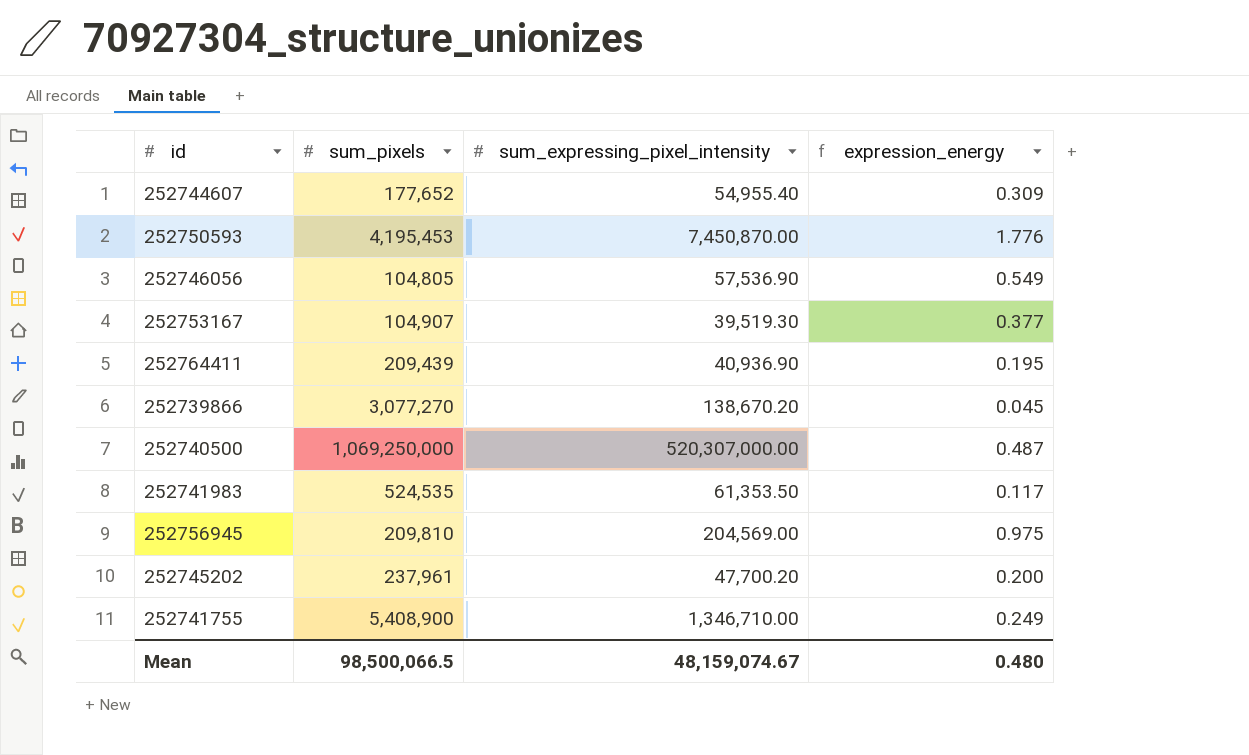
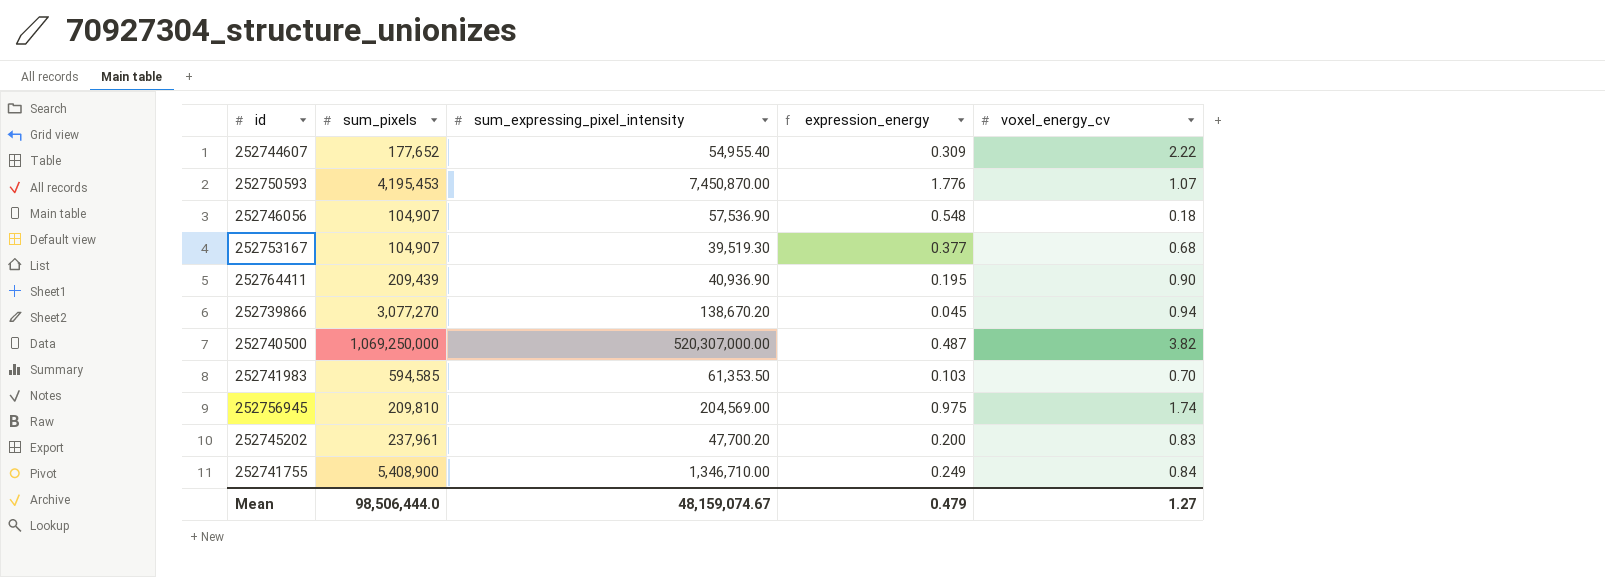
column voxel_energy_cv | position: none -> 5
252746056 | sum_pixels: 104,805 -> 104,907
252746056 | expression_energy: 0.549 -> 0.548
252741983 | sum_pixels: 524,535 -> 594,585
252741983 | expression_energy: 0.117 -> 0.103
Mean | sum_pixels: 98,500,066.5 -> 98,506,444.0
Mean | expression_energy: 0.480 -> 0.479

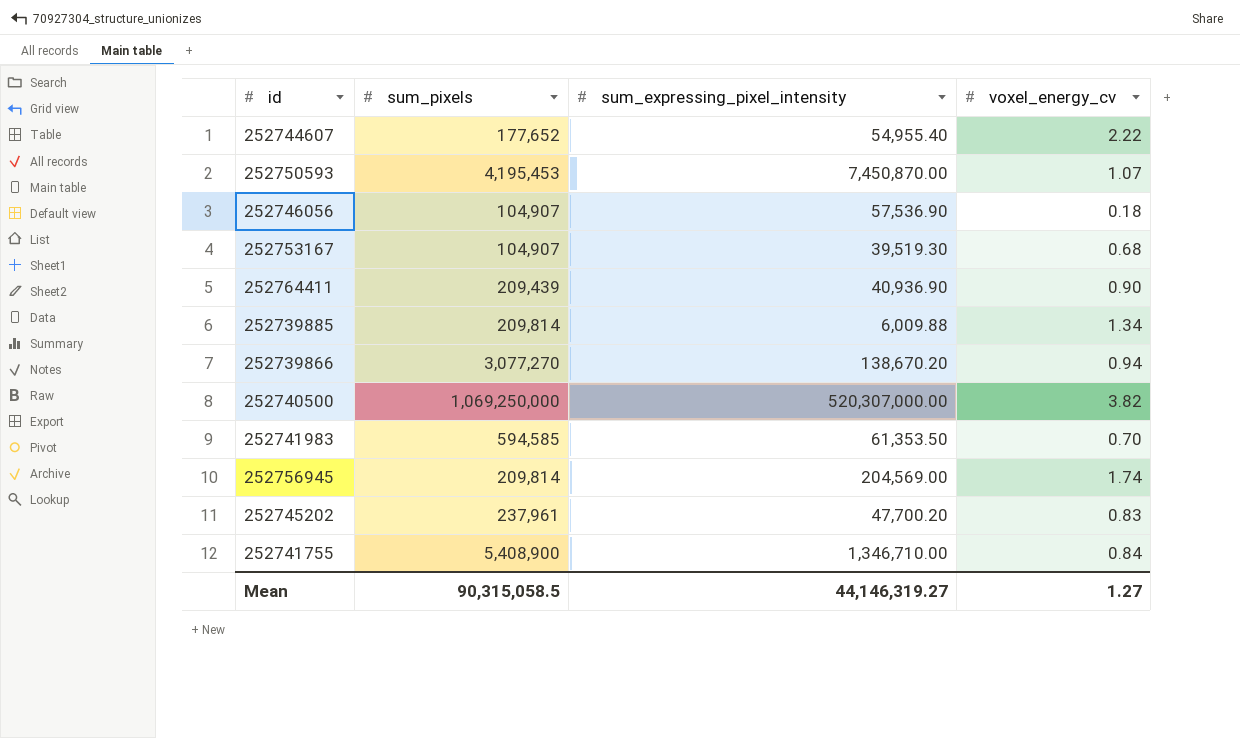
column expression_energy | formula: [sum_expressing_pixel_intensity] / [sum_pixels] -> none
row 252739885: none -> 209,814 | 6,009.88 | 1.34
252756945 | sum_pixels: 209,810 -> 209,814
Mean | sum_pixels: 98,506,444.0 -> 90,315,058.5
Mean | sum_expressing_pixel_intensity: 48,159,074.67 -> 44,146,319.27

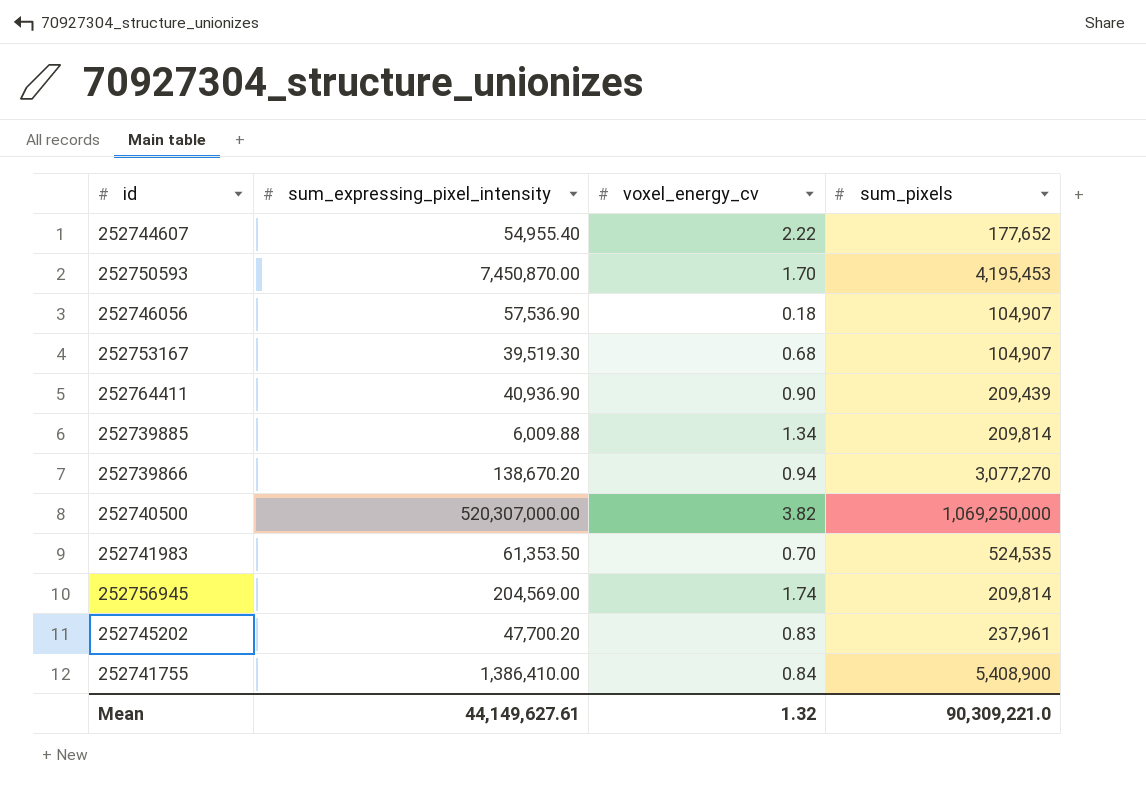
column sum_pixels | position: 2 -> 4
252750593 | voxel_energy_cv: 1.07 -> 1.70
252741983 | sum_pixels: 594,585 -> 524,535
252741755 | sum_expressing_pixel_intensity: 1,346,710.00 -> 1,386,410.00
Mean | sum_expressing_pixel_intensity: 44,146,319.27 -> 44,149,627.61
Mean | voxel_energy_cv: 1.27 -> 1.32
Mean | sum_pixels: 90,315,058.5 -> 90,309,221.0

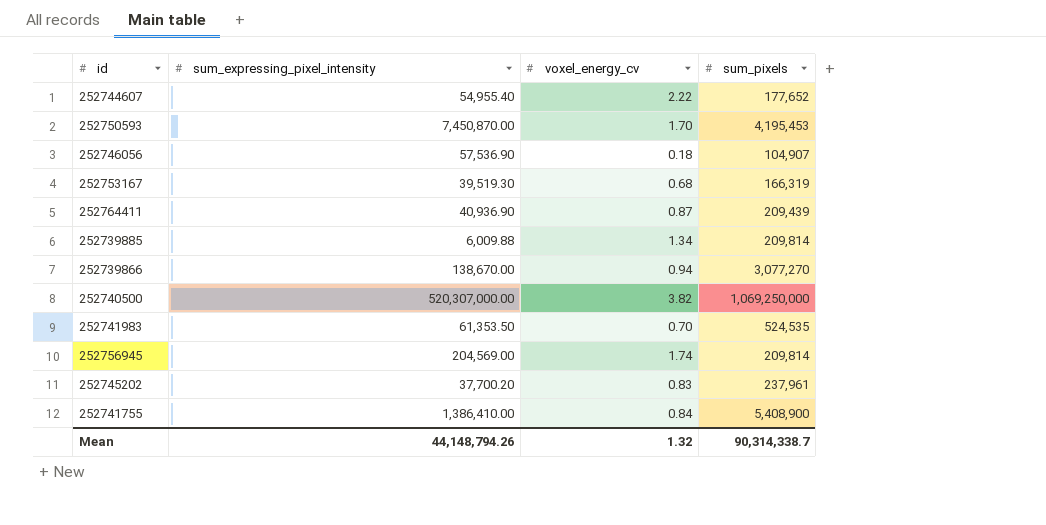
252753167 | sum_pixels: 104,907 -> 166,319
252764411 | voxel_energy_cv: 0.90 -> 0.87
252739866 | sum_expressing_pixel_intensity: 138,670.20 -> 138,670.00
252745202 | sum_expressing_pixel_intensity: 47,700.20 -> 37,700.20
Mean | sum_expressing_pixel_intensity: 44,149,627.61 -> 44,148,794.26
Mean | sum_pixels: 90,309,221.0 -> 90,314,338.7

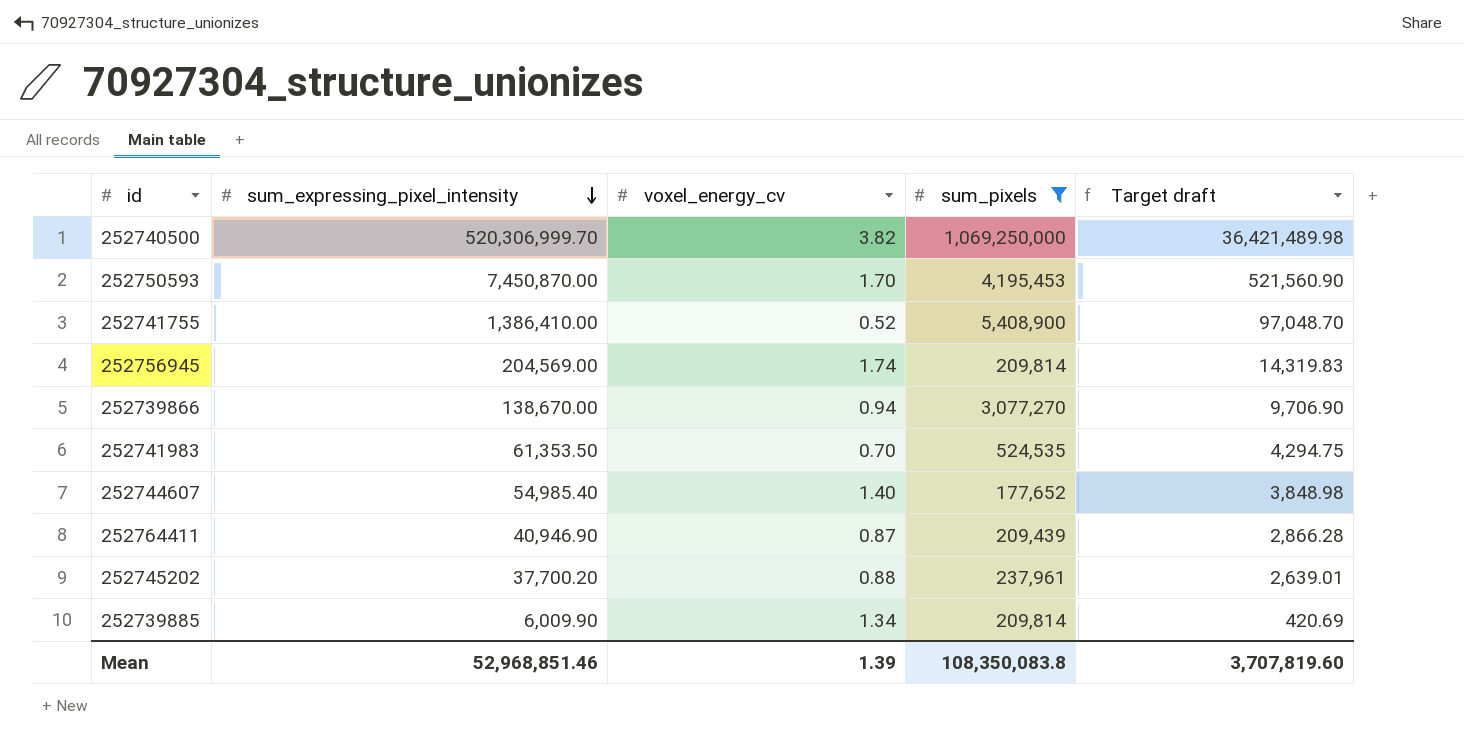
filter: none -> sum_pixels >= 177,652
row order: none -> sum_expressing_pixel_intensity descending
column Target draft | formula: none -> [sum_expressing_pixel_intensity] * 0.07
252740500 | sum_expressing_pixel_intensity: 520,307,000.00 -> 520,306,999.70
252741755 | voxel_energy_cv: 0.84 -> 0.52
252744607 | sum_expressing_pixel_intensity: 54,955.40 -> 54,985.40
252744607 | voxel_energy_cv: 2.22 -> 1.40
252764411 | sum_expressing_pixel_intensity: 40,936.90 -> 40,946.90
252745202 | voxel_energy_cv: 0.83 -> 0.88
252739885 | sum_expressing_pixel_intensity: 6,009.88 -> 6,009.90
Mean | sum_expressing_pixel_intensity: 44,148,794.26 -> 52,968,851.46
Mean | voxel_energy_cv: 1.32 -> 1.39
Mean | sum_pixels: 90,314,338.7 -> 108,350,083.8

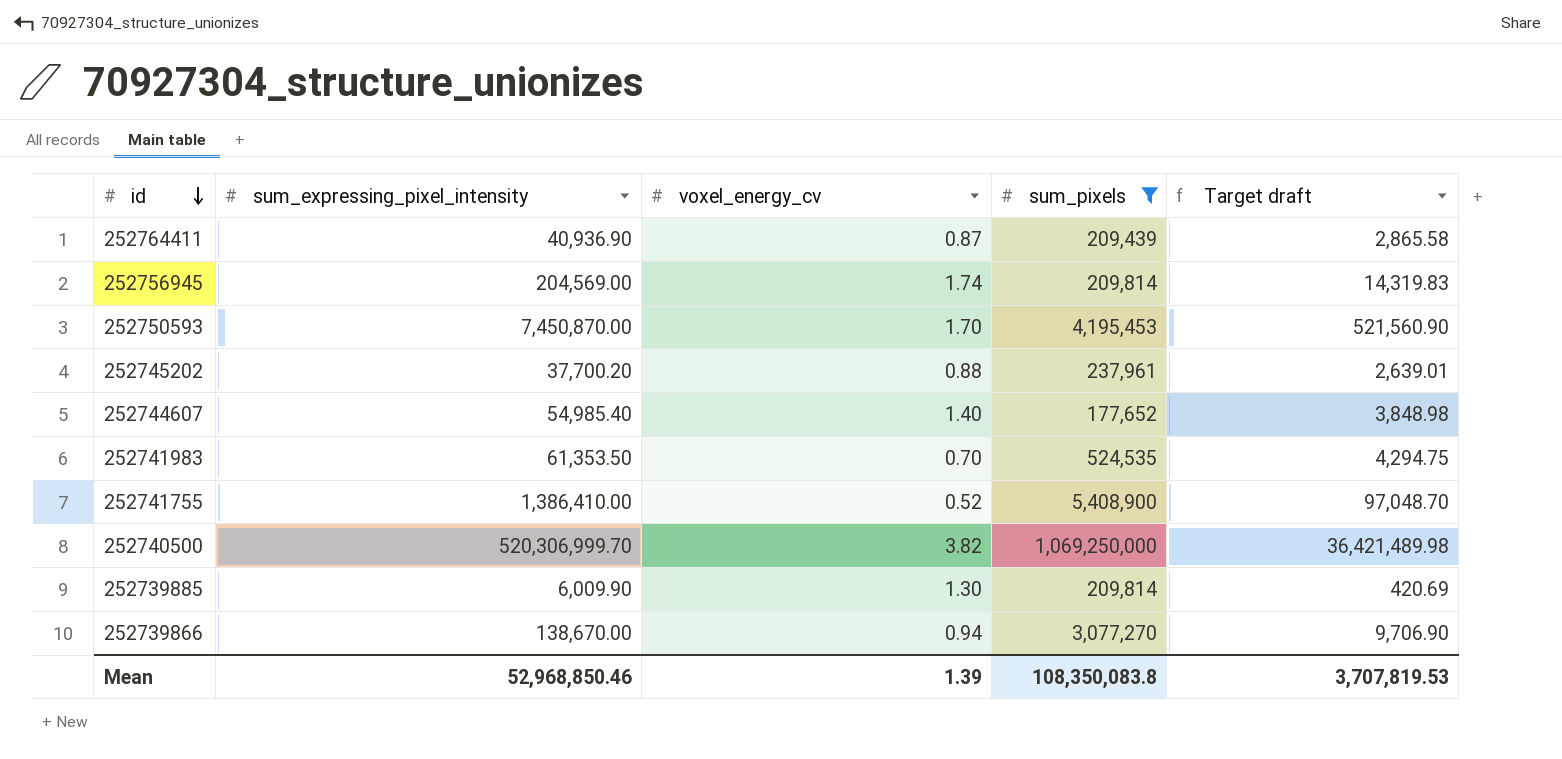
row order: sum_expressing_pixel_intensity descending -> id descending
252764411 | sum_expressing_pixel_intensity: 40,946.90 -> 40,936.90
252764411 | Target draft: 2,866.28 -> 2,865.58
252739885 | voxel_energy_cv: 1.34 -> 1.30
Mean | sum_expressing_pixel_intensity: 52,968,851.46 -> 52,968,850.46
Mean | Target draft: 3,707,819.60 -> 3,707,819.53

